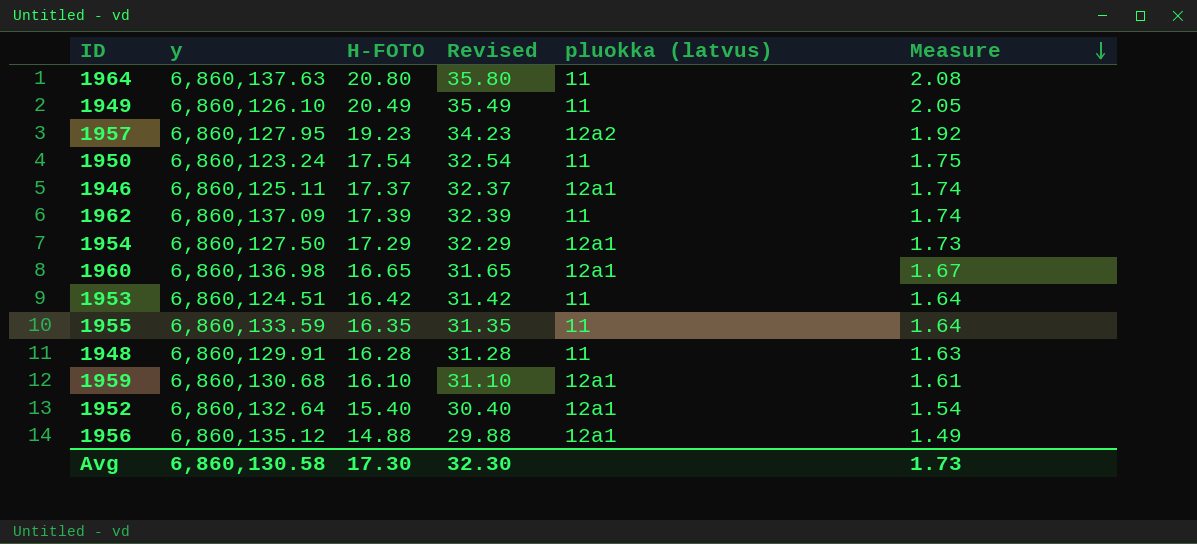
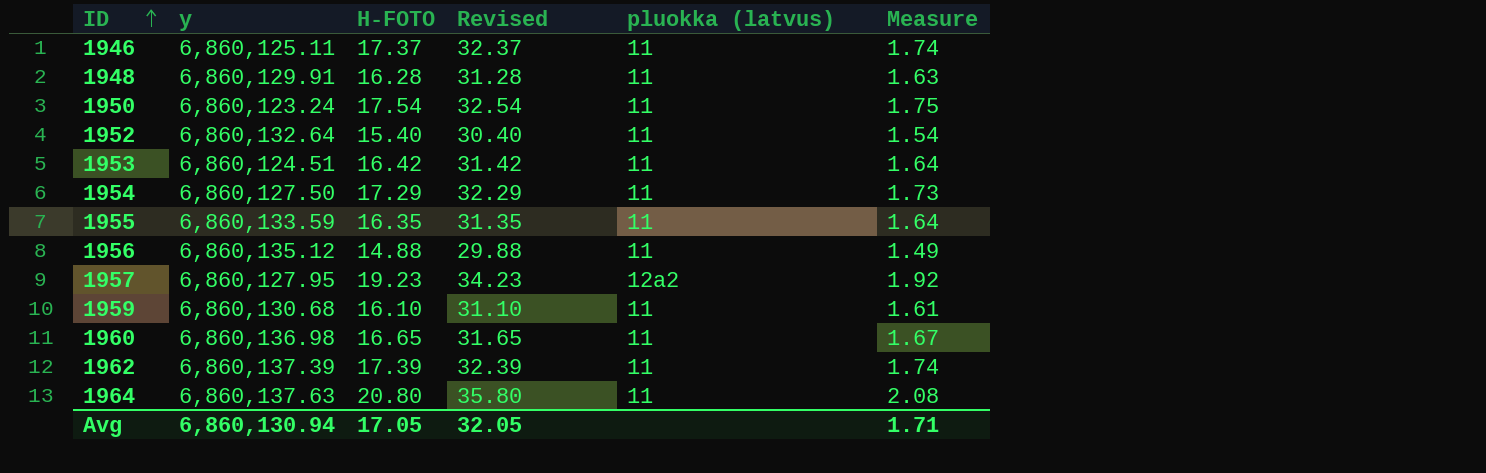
row order: Measure descending -> ID ascending
row 1949: 6,860,126.10 | 20.49 | 35.49 | 11 | 2.05 -> none
1946 | pluokka (latvus): 12a1 -> 11
1952 | pluokka (latvus): 12a1 -> 11
1954 | pluokka (latvus): 12a1 -> 11
1956 | pluokka (latvus): 12a1 -> 11
1959 | pluokka (latvus): 12a1 -> 11
1960 | pluokka (latvus): 12a1 -> 11
1962 | y: 6,860,137.09 -> 6,860,137.39
Avg | y: 6,860,130.58 -> 6,860,130.94
Avg | H-FOTO: 17.30 -> 17.05
Avg | Revised: 32.30 -> 32.05
Avg | Measure: 1.73 -> 1.71

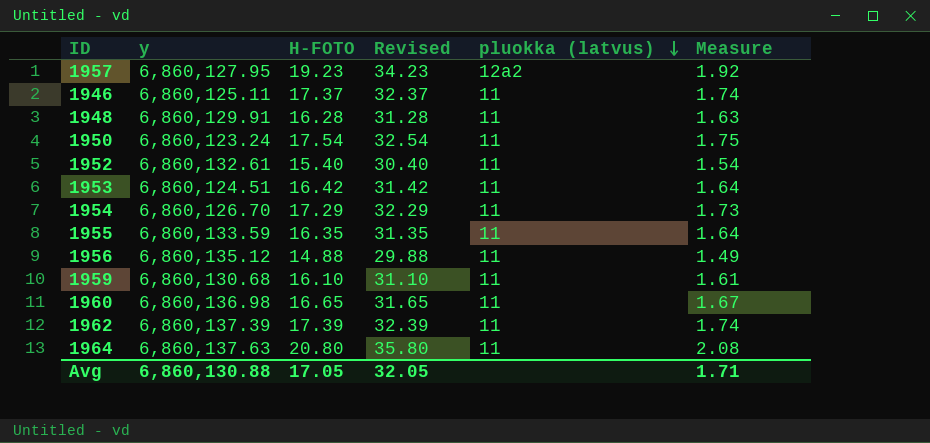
row order: ID ascending -> pluokka (latvus) descending
1952 | y: 6,860,132.64 -> 6,860,132.61
1954 | y: 6,860,127.50 -> 6,860,126.70
Avg | y: 6,860,130.94 -> 6,860,130.88

